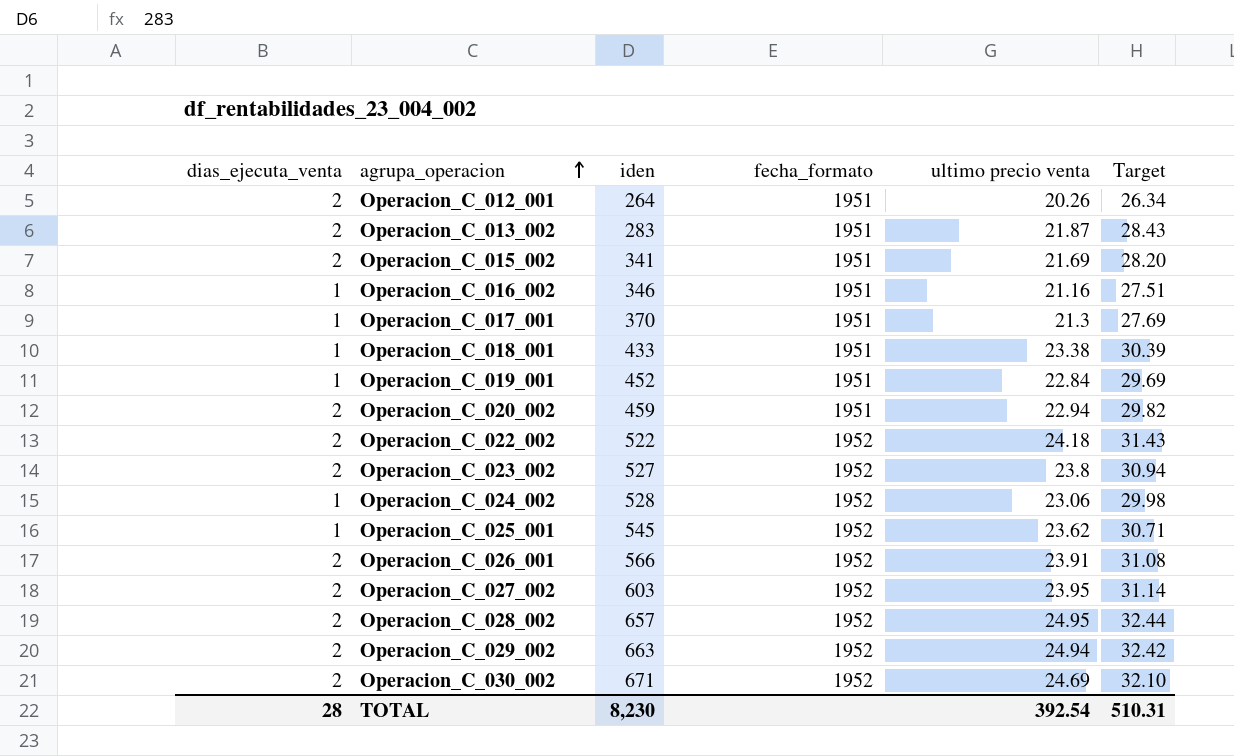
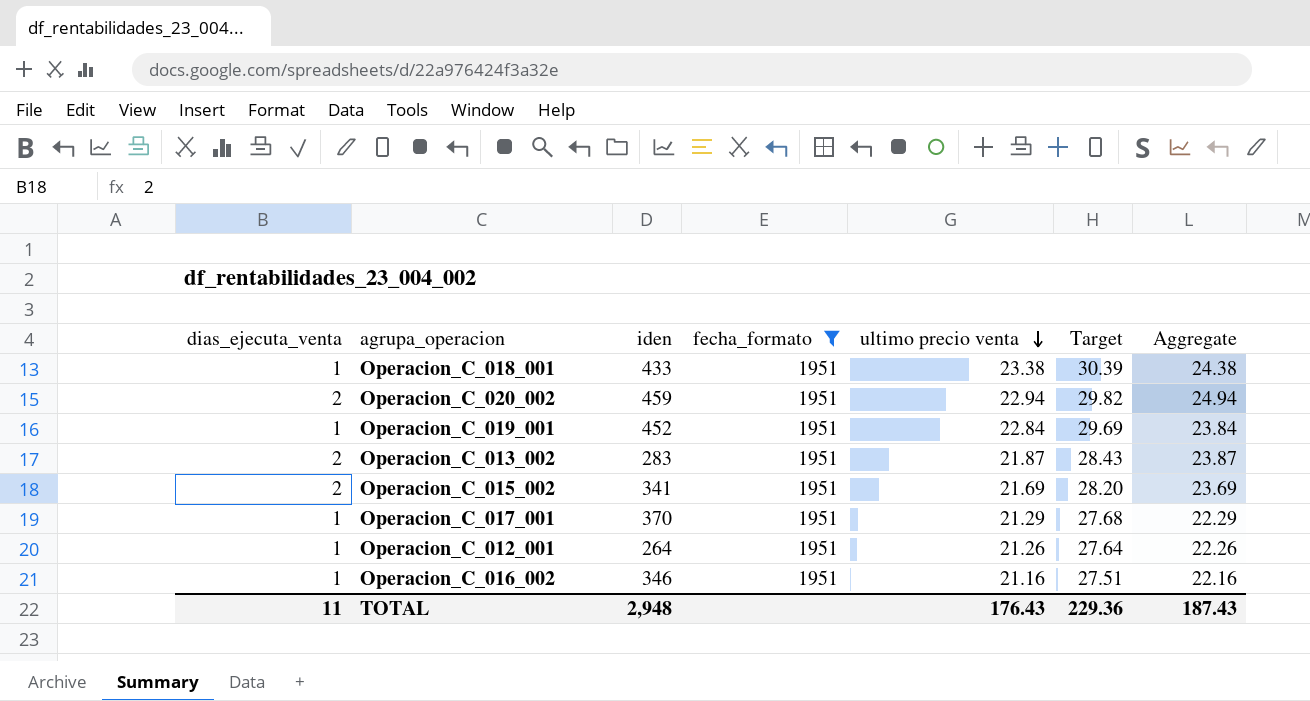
filter: none -> fecha_formato = 1951
row order: agrupa_operacion ascending -> ultimo precio venta descending
column Aggregate | formula: none -> [dias_ejecuta_venta] + [ultimo precio venta]
Operacion_C_017_001 | ultimo precio venta: 21.3 -> 21.29
Operacion_C_017_001 | Target: 27.69 -> 27.68
Operacion_C_012_001 | dias_ejecuta_venta: 2 -> 1
Operacion_C_012_001 | ultimo precio venta: 20.26 -> 21.26
Operacion_C_012_001 | Target: 26.34 -> 27.64
TOTAL | dias_ejecuta_venta: 28 -> 11
TOTAL | iden: 8,230 -> 2,948
TOTAL | ultimo precio venta: 392.54 -> 176.43
TOTAL | Target: 510.31 -> 229.36

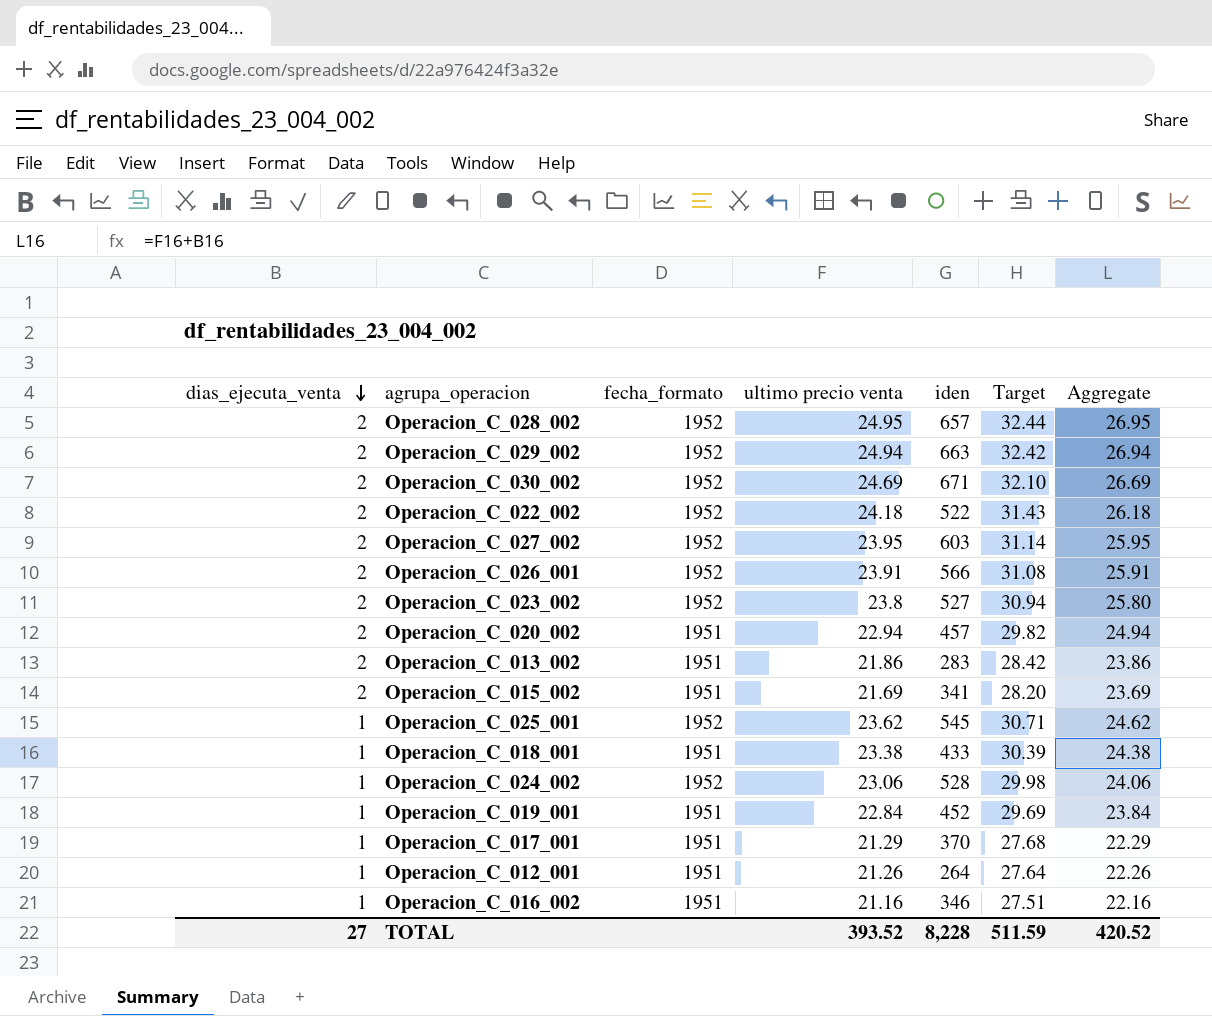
filter: fecha_formato = 1951 -> none
row order: ultimo precio venta descending -> dias_ejecuta_venta descending
column iden | position: 3 -> 5
Operacion_C_020_002 | iden: 459 -> 457
Operacion_C_013_002 | ultimo precio venta: 21.87 -> 21.86
Operacion_C_013_002 | Target: 28.43 -> 28.42
Operacion_C_013_002 | Aggregate: 23.87 -> 23.86
TOTAL | dias_ejecuta_venta: 11 -> 27
TOTAL | ultimo precio venta: 176.43 -> 393.52
TOTAL | iden: 2,948 -> 8,228
TOTAL | Target: 229.36 -> 511.59
TOTAL | Aggregate: 187.43 -> 420.52

